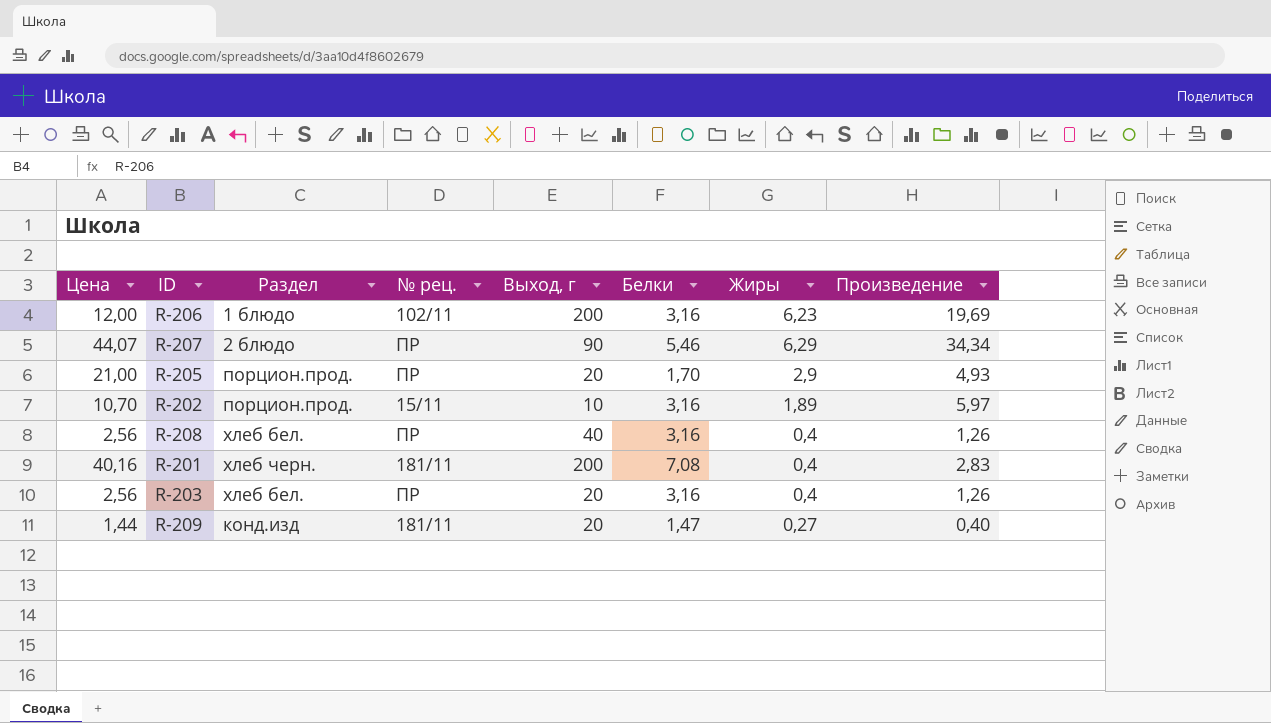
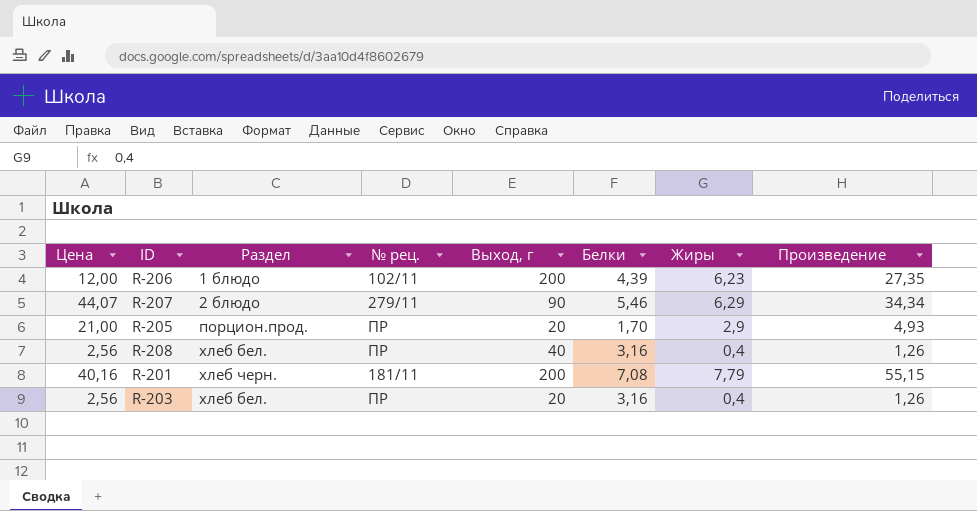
row R-202: 10,70 | порцион.прод. | 15/11 | 10 | 3,16 | 1,89 | 5,97 -> none
row R-209: 1,44 | конд.изд | 181/11 | 20 | 1,47 | 0,27 | 0,40 -> none
R-206 | Белки: 3,16 -> 4,39
R-206 | Произведение: 19,69 -> 27,35
R-207 | № рец.: ПР -> 279/11
R-201 | Жиры: 0,4 -> 7,79
R-201 | Произведение: 2,83 -> 55,15

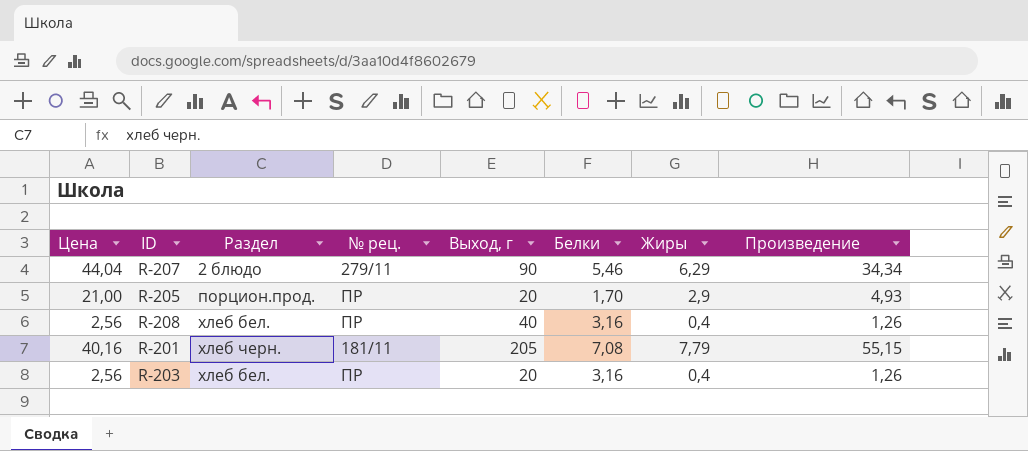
row R-206: 12,00 | 1 блюдо | 102/11 | 200 | 4,39 | 6,23 | 27,35 -> none
R-207 | Цена: 44,07 -> 44,04
R-201 | Выход, г: 200 -> 205

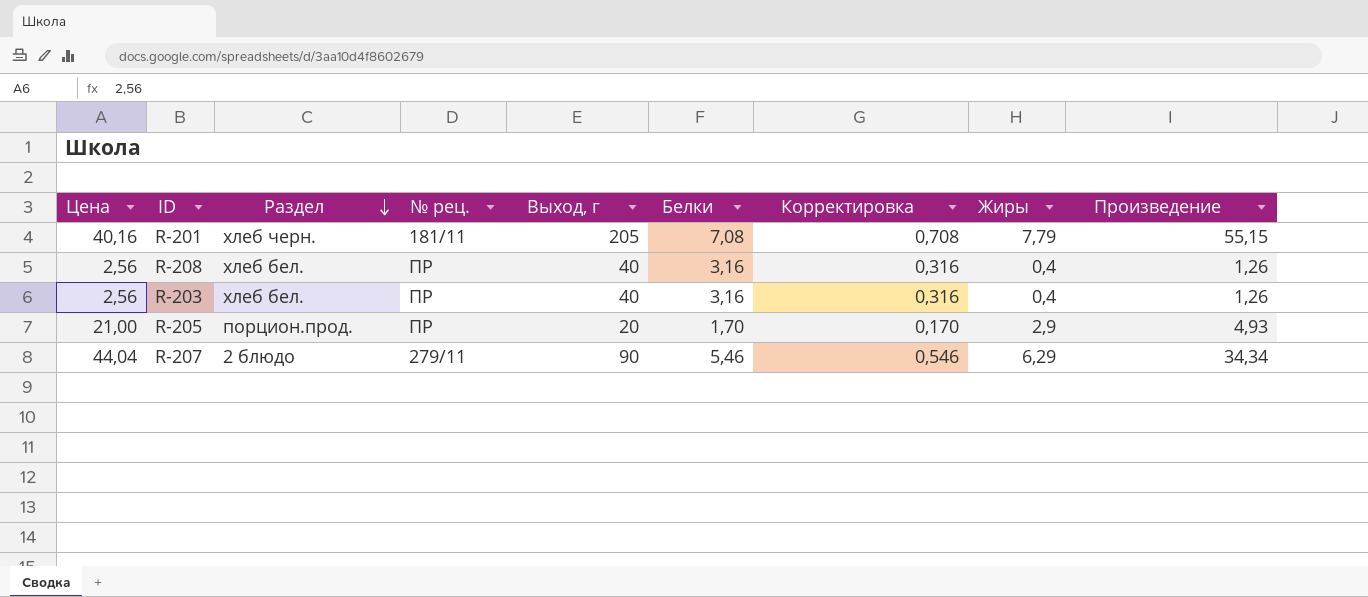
row order: none -> Раздел descending
column Корректировка | formula: none -> [Белки] * 0,1
R-203 | Выход, г: 20 -> 40

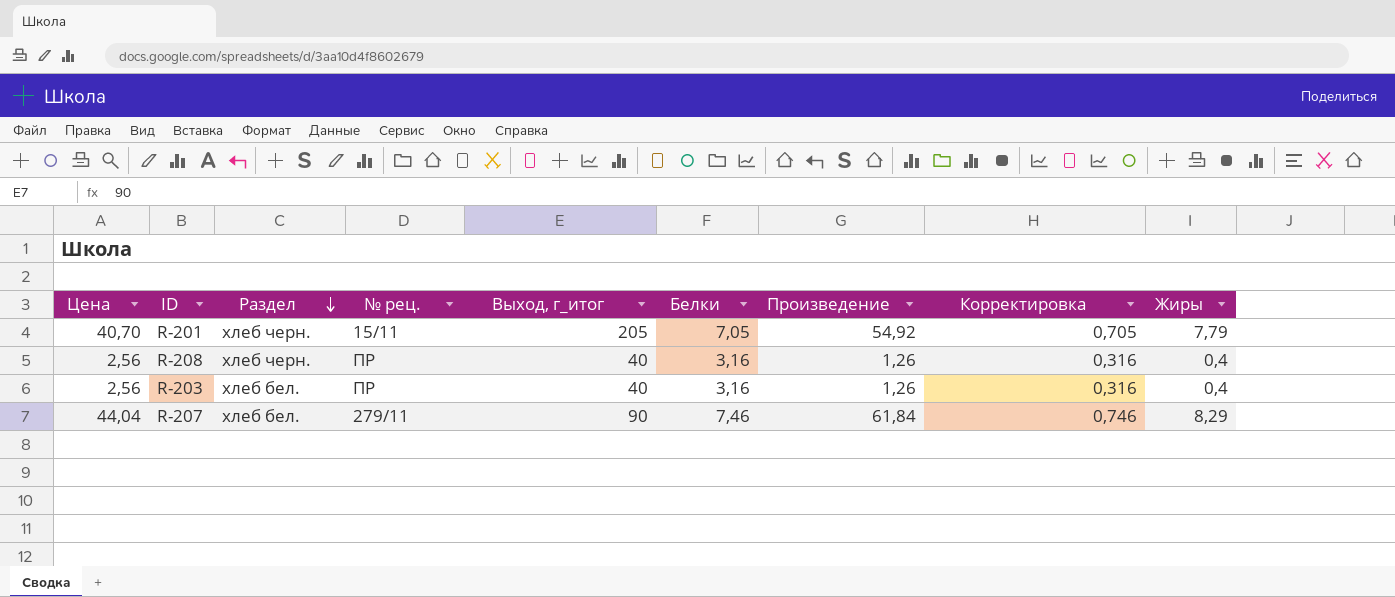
column name: Выход, г -> Выход, г_итог
column Произведение | position: 9 -> 7
row R-205: 21,00 | порцион.прод. | ПР | 20 | 1,70 | 0,170 | 2,9 | 4,93 -> none
R-201 | Цена: 40,16 -> 40,70
R-201 | № рец.: 181/11 -> 15/11
R-201 | Белки: 7,08 -> 7,05
R-201 | Произведение: 55,15 -> 54,92
R-201 | Корректировка: 0,708 -> 0,705
R-208 | Раздел: хлеб бел. -> хлеб черн.
R-207 | Раздел: 2 блюдо -> хлеб бел.
R-207 | Белки: 5,46 -> 7,46
R-207 | Произведение: 34,34 -> 61,84
R-207 | Корректировка: 0,546 -> 0,746
R-207 | Жиры: 6,29 -> 8,29

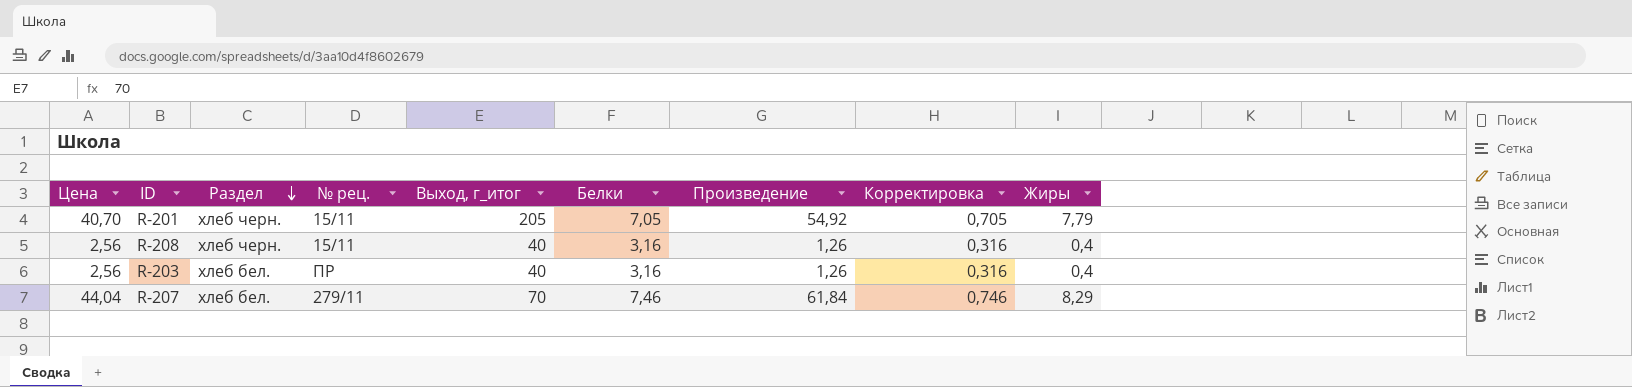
R-208 | № рец.: ПР -> 15/11
R-207 | Выход, г_итог: 90 -> 70

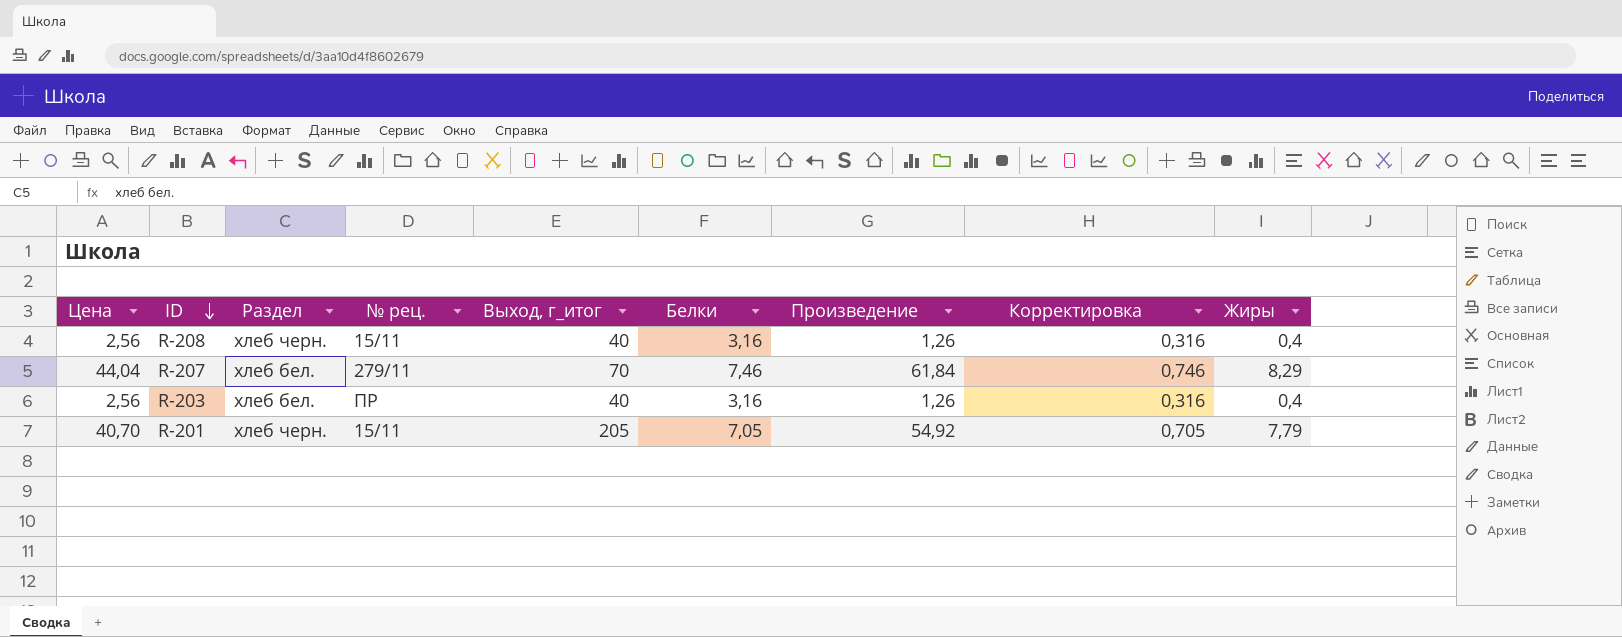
row order: Раздел descending -> ID descending

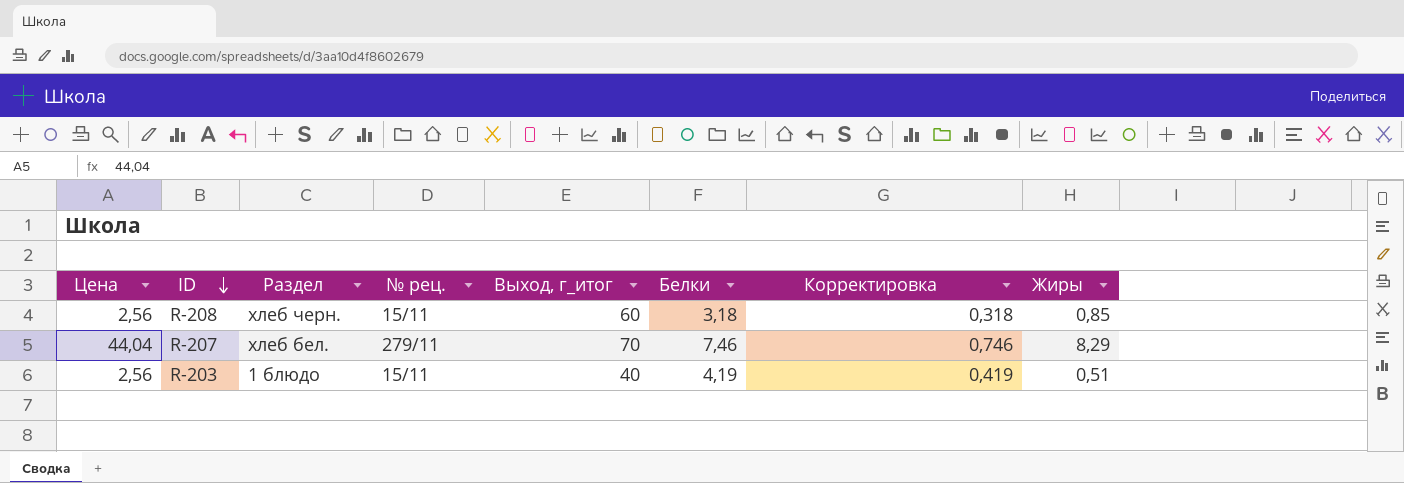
column Произведение | formula: [Белки] * [Жиры] -> none
row R-201: 40,70 | хлеб черн. | 15/11 | 205 | 7,05 | 54,92 | 0,705 | 7,79 -> none
R-208 | Выход, г_итог: 40 -> 60
R-208 | Белки: 3,16 -> 3,18
R-208 | Корректировка: 0,316 -> 0,318
R-208 | Жиры: 0,4 -> 0,85
R-203 | Раздел: хлеб бел. -> 1 блюдо
R-203 | № рец.: ПР -> 15/11
R-203 | Белки: 3,16 -> 4,19
R-203 | Корректировка: 0,316 -> 0,419
R-203 | Жиры: 0,4 -> 0,51

